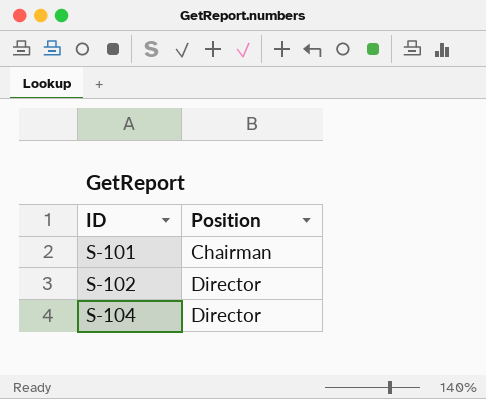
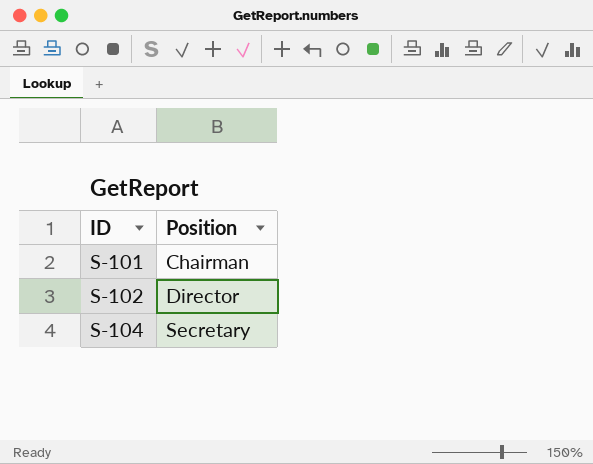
S-104 | Position: Director -> Secretary

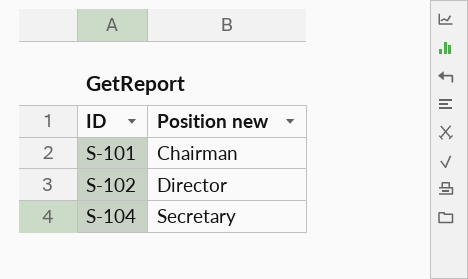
column name: Position -> Position new

